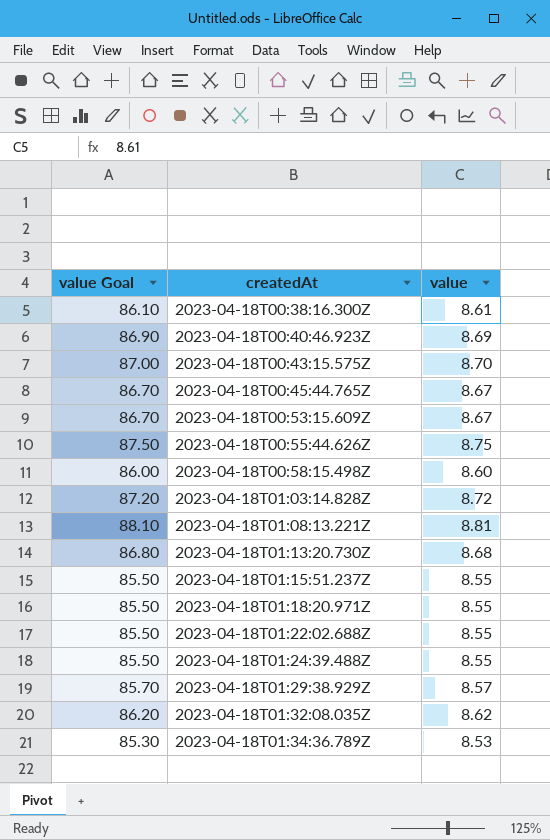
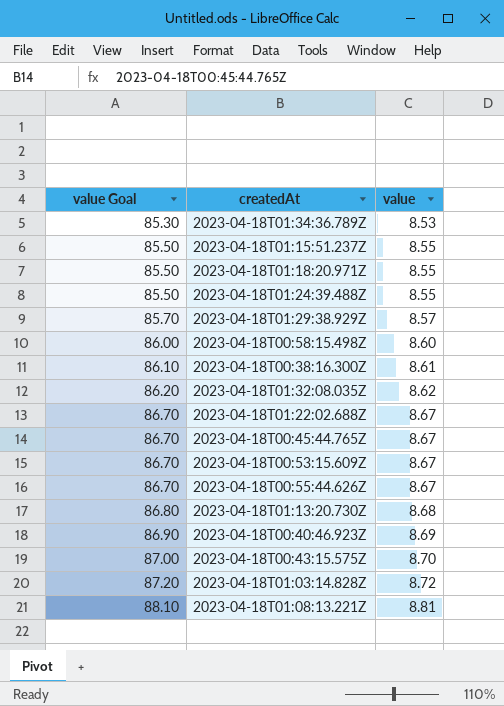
row order: createdAt ascending -> value Goal ascending
2023-04-18T01:22:02.688Z | value Goal: 85.50 -> 86.70
2023-04-18T01:22:02.688Z | value: 8.55 -> 8.67
2023-04-18T00:55:44.626Z | value Goal: 87.50 -> 86.70
2023-04-18T00:55:44.626Z | value: 8.75 -> 8.67

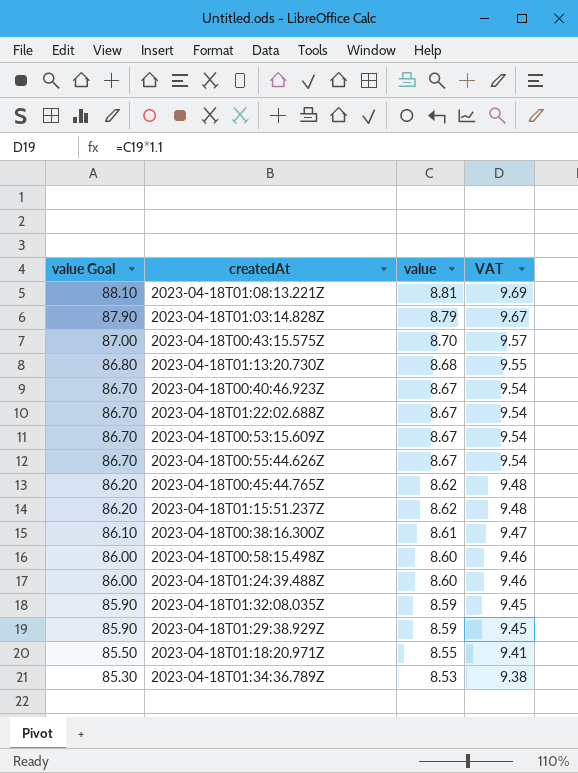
row order: value Goal ascending -> value Goal descending
column VAT | formula: none -> [value] * 1.1
2023-04-18T01:03:14.828Z | value Goal: 87.20 -> 87.90
2023-04-18T01:03:14.828Z | value: 8.72 -> 8.79
2023-04-18T00:40:46.923Z | value Goal: 86.90 -> 86.70
2023-04-18T00:40:46.923Z | value: 8.69 -> 8.67
2023-04-18T00:45:44.765Z | value Goal: 86.70 -> 86.20
2023-04-18T00:45:44.765Z | value: 8.67 -> 8.62
2023-04-18T01:15:51.237Z | value Goal: 85.50 -> 86.20
2023-04-18T01:15:51.237Z | value: 8.55 -> 8.62
2023-04-18T01:24:39.488Z | value Goal: 85.50 -> 86.00
2023-04-18T01:24:39.488Z | value: 8.55 -> 8.60
2023-04-18T01:32:08.035Z | value Goal: 86.20 -> 85.90
2023-04-18T01:32:08.035Z | value: 8.62 -> 8.59
2023-04-18T01:29:38.929Z | value Goal: 85.70 -> 85.90
2023-04-18T01:29:38.929Z | value: 8.57 -> 8.59

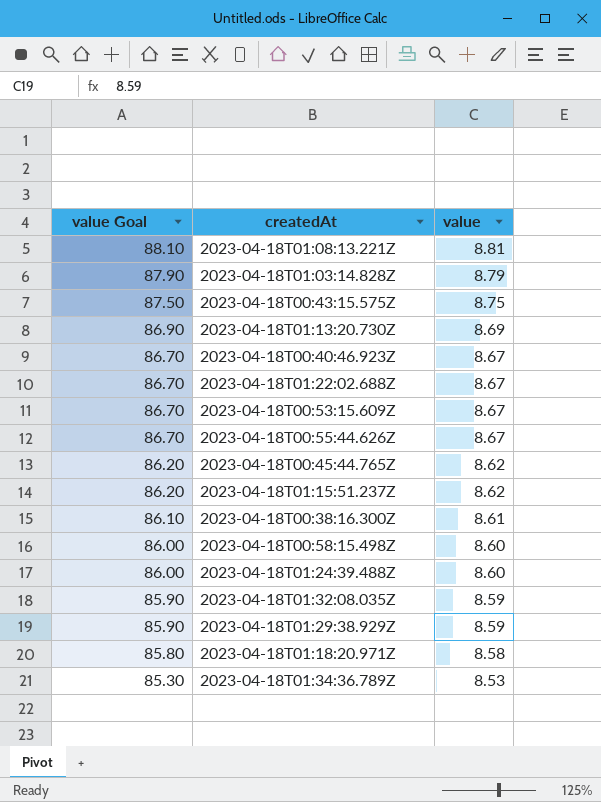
column VAT | formula: [value] * 1.1 -> none
2023-04-18T00:43:15.575Z | value Goal: 87.00 -> 87.50
2023-04-18T00:43:15.575Z | value: 8.70 -> 8.75
2023-04-18T01:13:20.730Z | value Goal: 86.80 -> 86.90
2023-04-18T01:13:20.730Z | value: 8.68 -> 8.69
2023-04-18T01:18:20.971Z | value Goal: 85.50 -> 85.80
2023-04-18T01:18:20.971Z | value: 8.55 -> 8.58

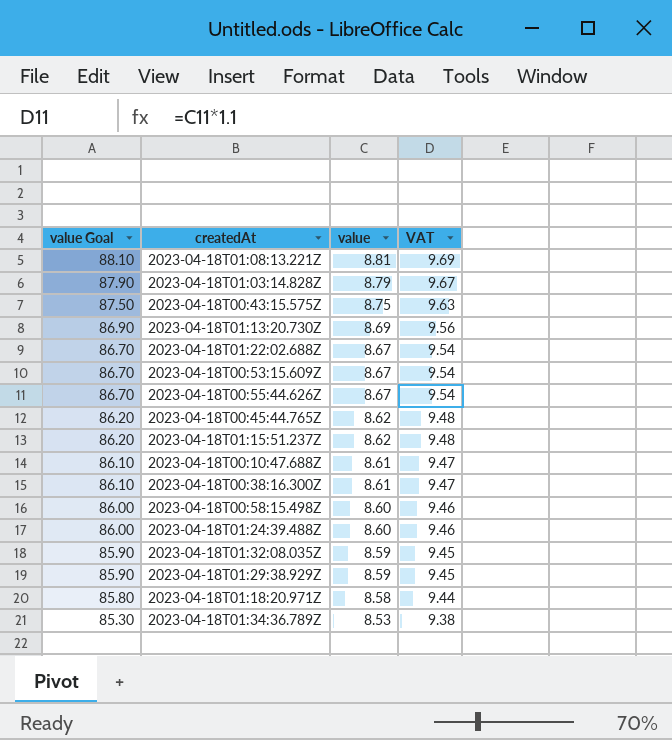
column VAT | formula: none -> [value] * 1.1
row 2023-04-18T00:40:46.923Z: 86.70 | 8.67 -> none
row 2023-04-18T00:10:47.688Z: none -> 86.10 | 8.61 | 9.47

